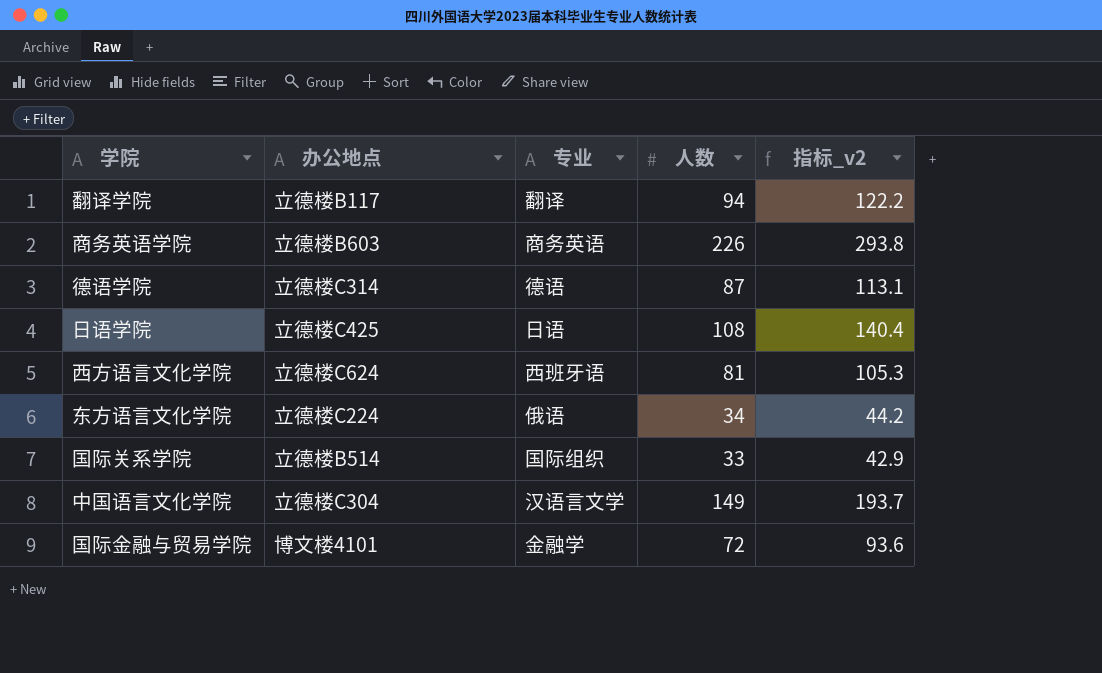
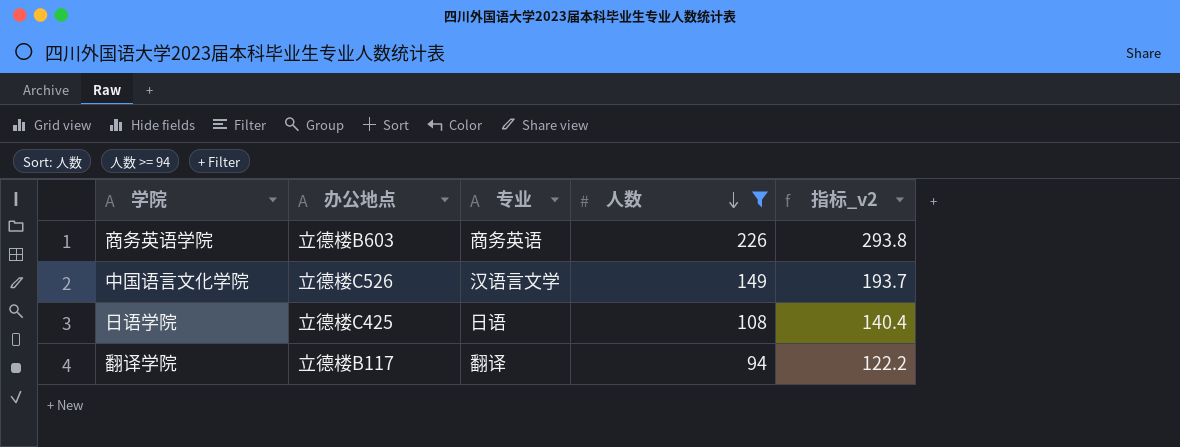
filter: none -> 人数 >= 94
row order: none -> 人数 descending
中国语言文化学院 | 办公地点: 立德楼C304 -> 立德楼C526

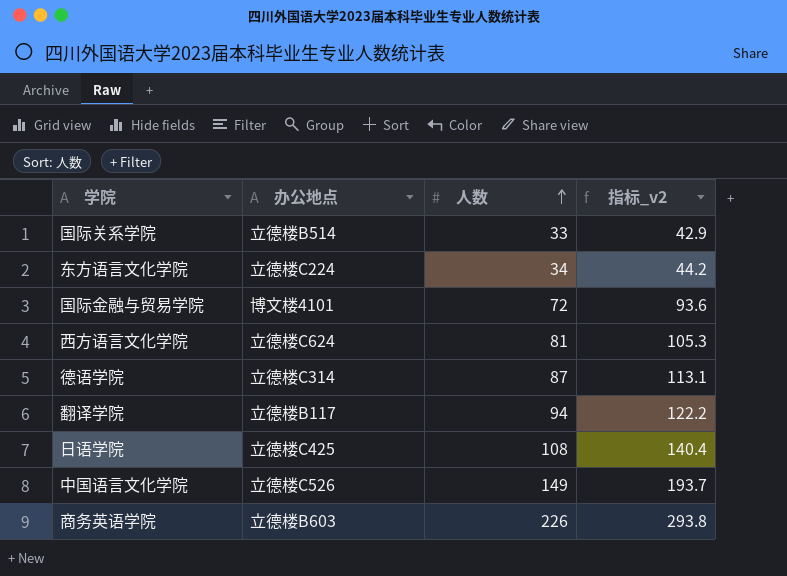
filter: 人数 >= 94 -> none
row order: 人数 descending -> 人数 ascending
column 专业 | position: 3 -> none

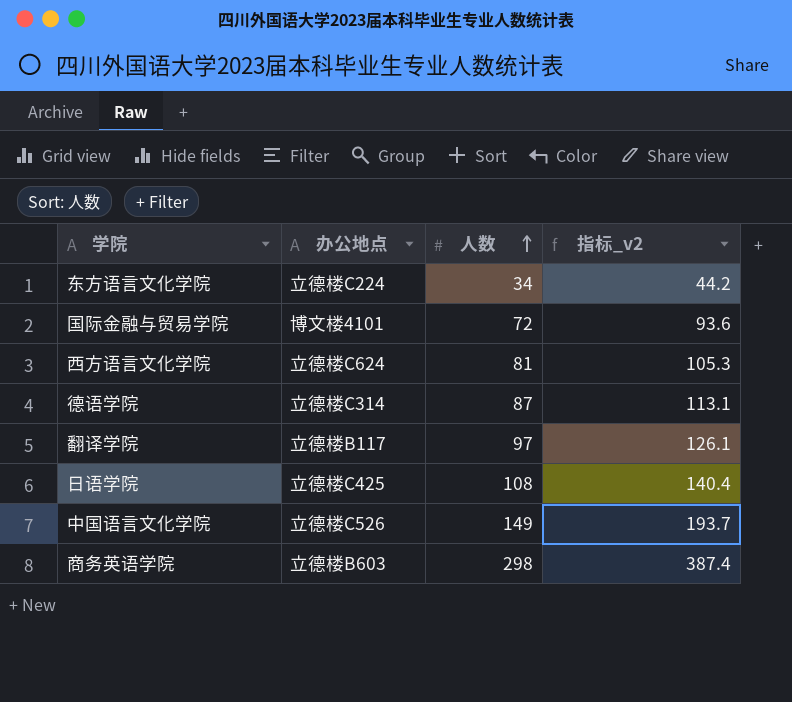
row 国际关系学院: 立德楼B514 | 33 | 42.9 -> none
翻译学院 | 人数: 94 -> 97
翻译学院 | 指标_v2: 122.2 -> 126.1
商务英语学院 | 人数: 226 -> 298
商务英语学院 | 指标_v2: 293.8 -> 387.4

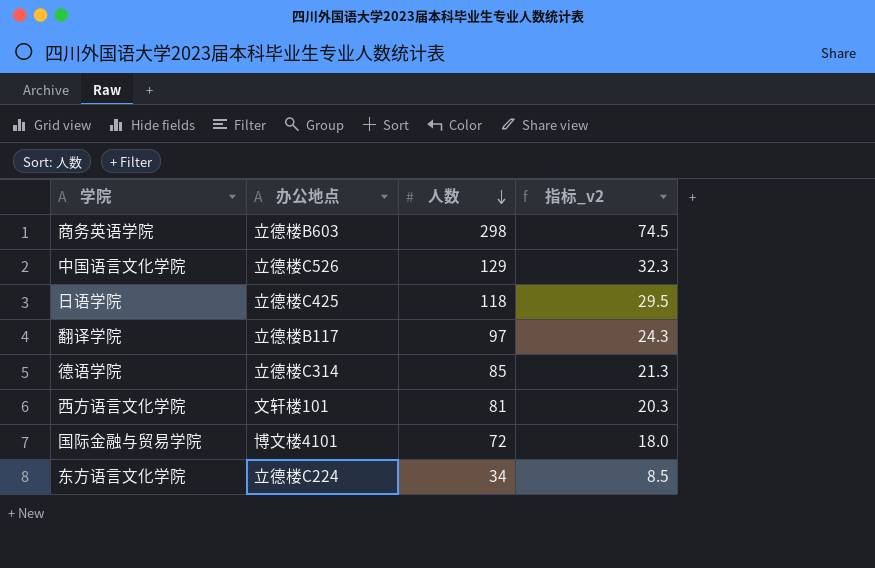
row order: 人数 ascending -> 人数 descending
column 指标_v2 | formula: [人数] * 1.3 -> [人数] * 0.25
中国语言文化学院 | 人数: 149 -> 129
日语学院 | 人数: 108 -> 118
德语学院 | 人数: 87 -> 85
西方语言文化学院 | 办公地点: 立德楼C624 -> 文轩楼101

